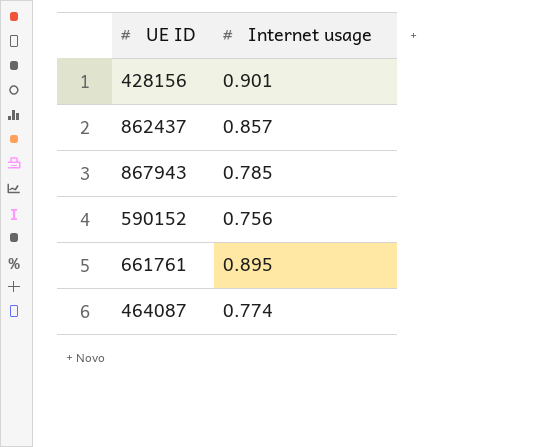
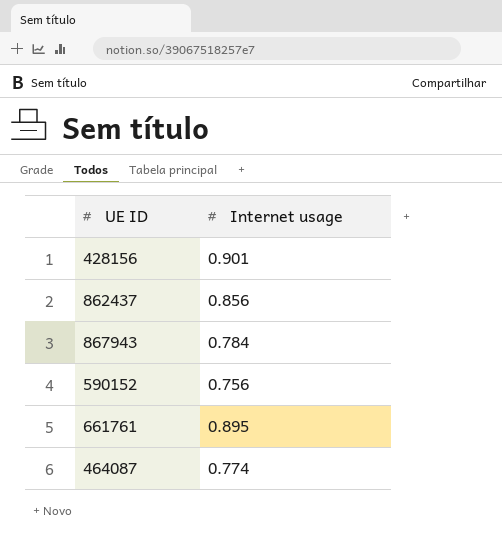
862437 | Internet usage: 0.857 -> 0.856
867943 | Internet usage: 0.785 -> 0.784

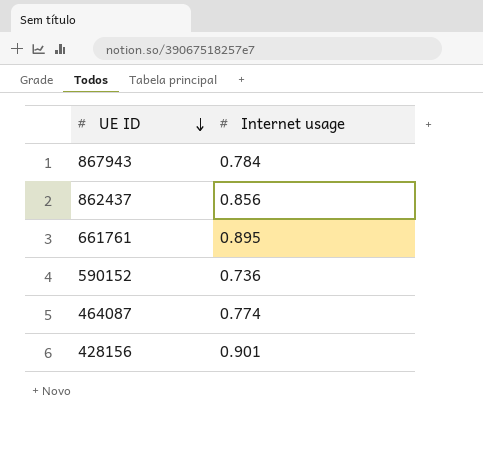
row order: none -> UE ID descending
590152 | Internet usage: 0.756 -> 0.736

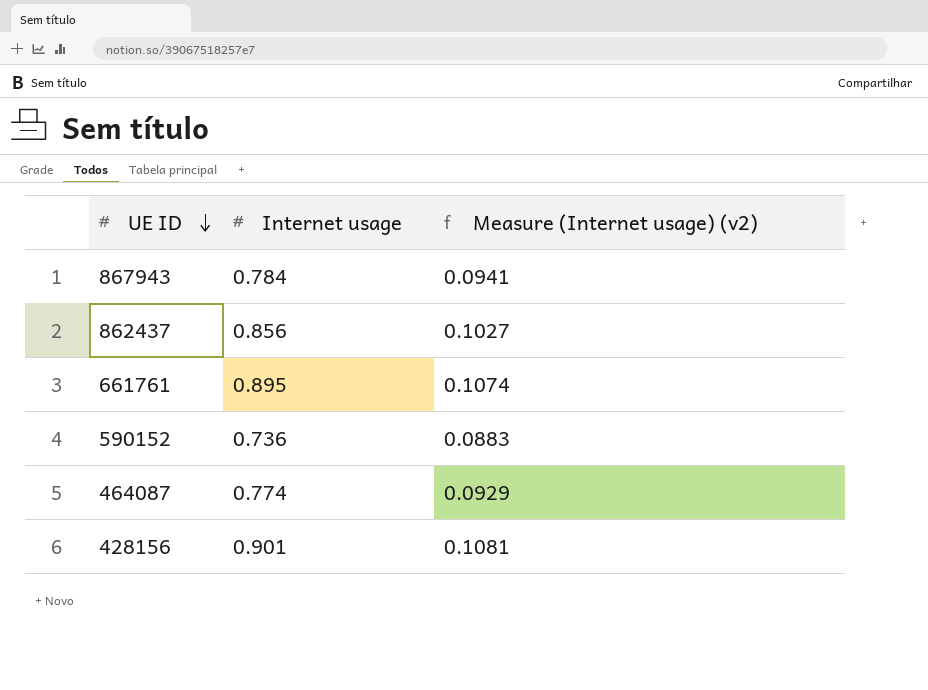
column Measure (Internet usage) (v2) | formula: none -> [Internet usage] * 0.12

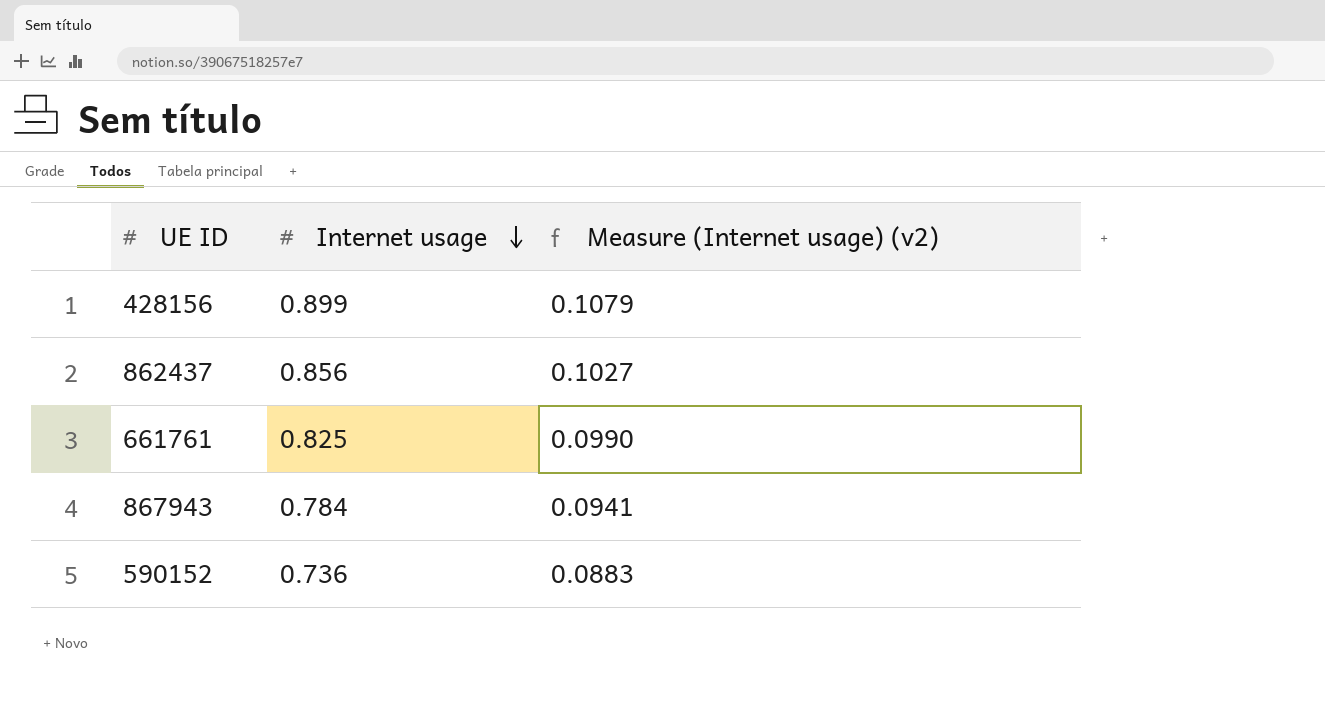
row order: UE ID descending -> Internet usage descending
row 464087: 0.774 | 0.0929 -> none
428156 | Internet usage: 0.901 -> 0.899
428156 | Measure (Internet usage) (v2): 0.1081 -> 0.1079
661761 | Internet usage: 0.895 -> 0.825
661761 | Measure (Internet usage) (v2): 0.1074 -> 0.0990

